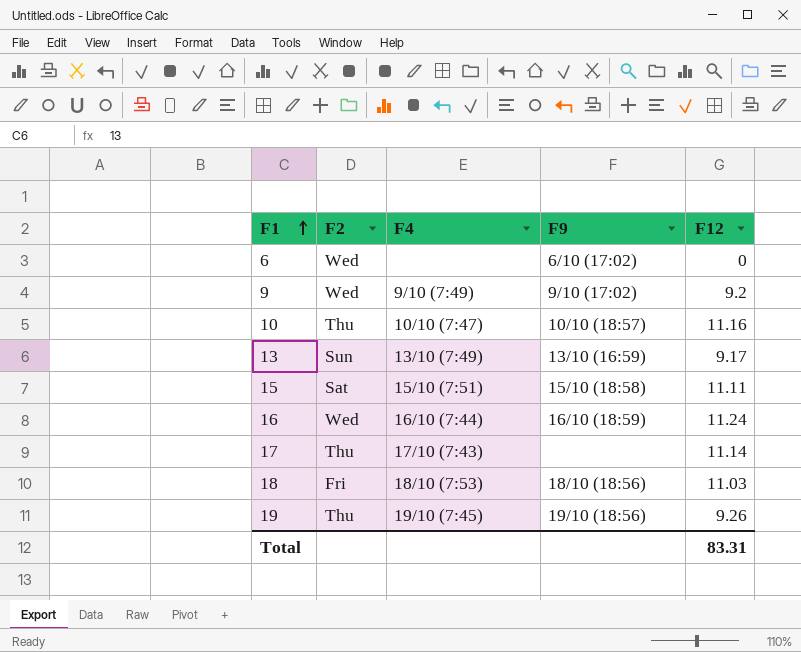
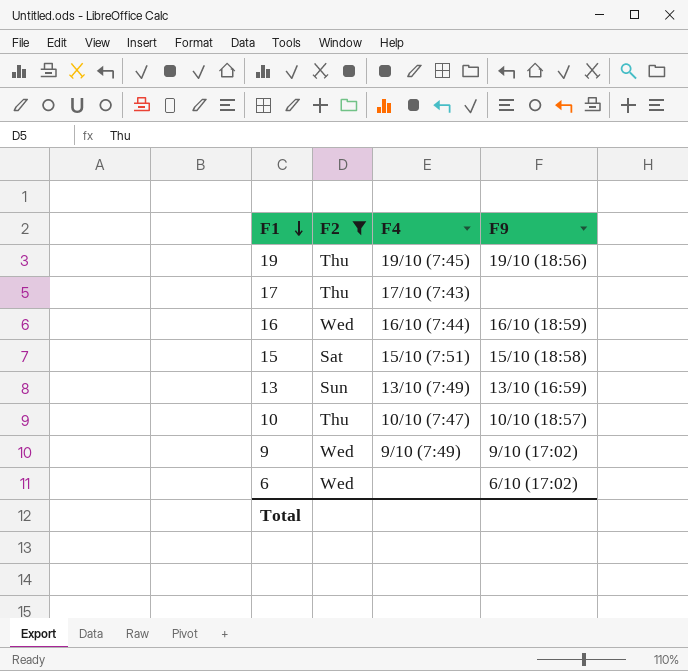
filter: none -> F2 != Fri
row order: F1 ascending -> F1 descending
column F12 | position: 5 -> none

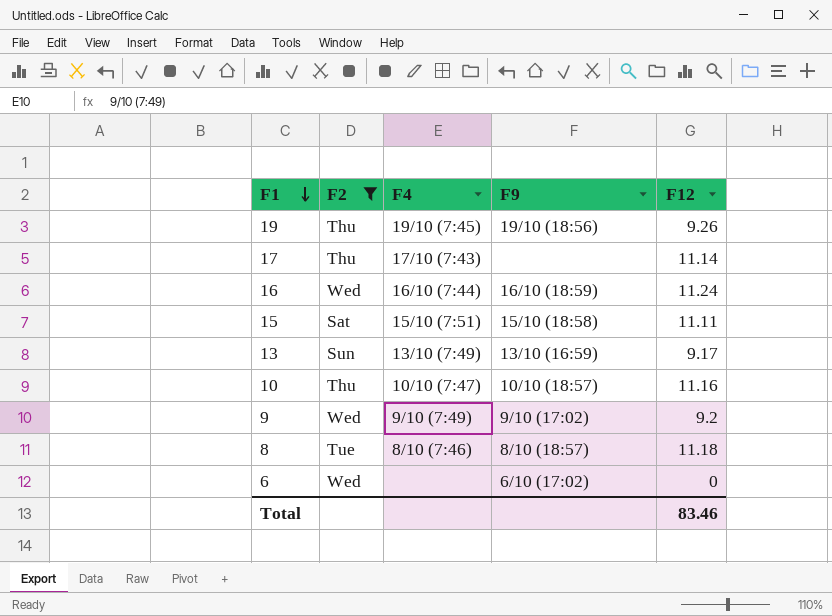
column F12 | position: none -> 5
row 8: none -> Tue | 8/10 (7:46) | 8/10 (18:57) | 11.18

